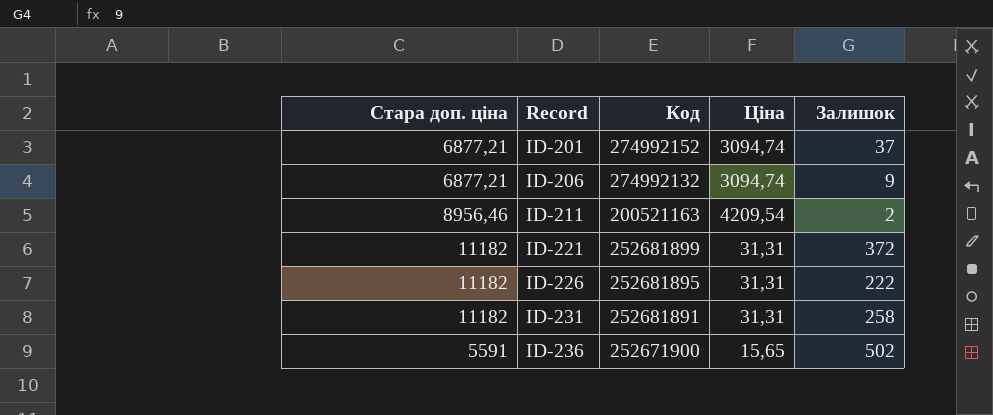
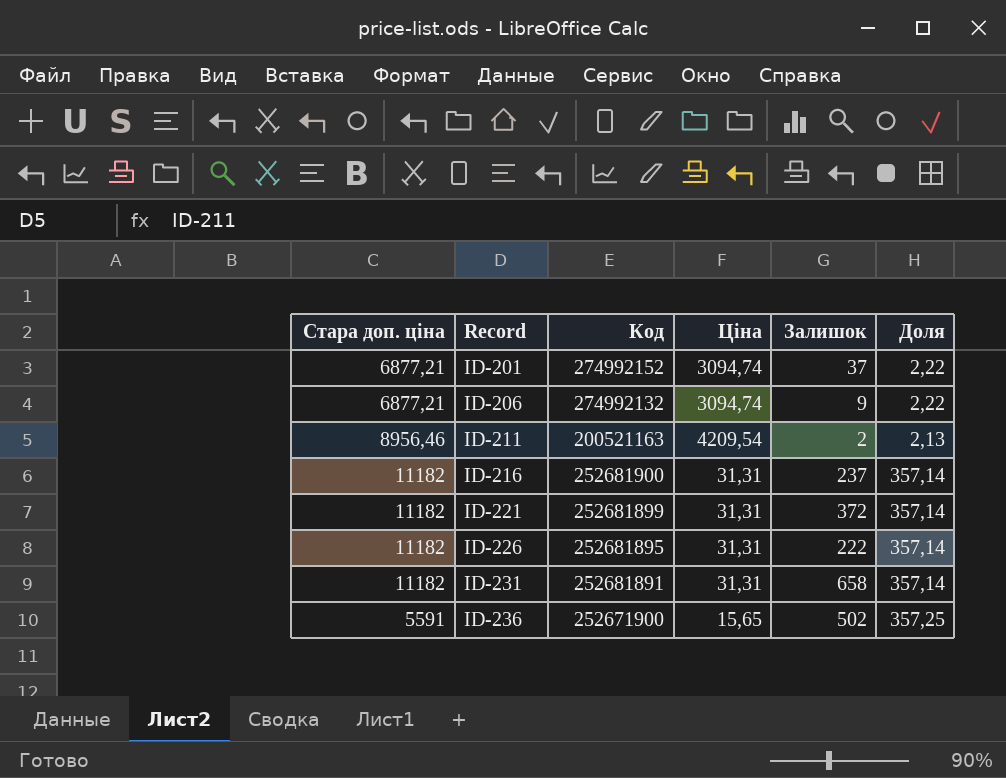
column Доля | formula: none -> [Стара доп. ціна] / [Ціна]
row ID-216: none -> 11182 | 252681900 | 31,31 | 237 | 357,14
ID-231 | Залишок: 258 -> 658

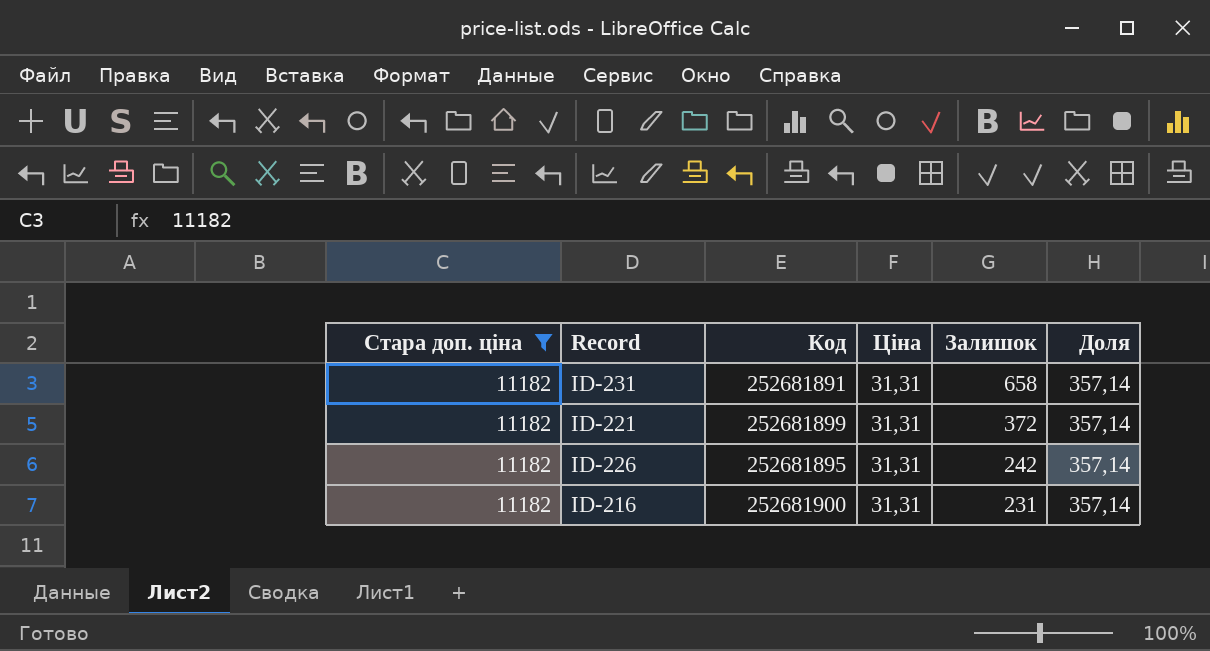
filter: none -> Стара доп. ціна = 11182
row order: Record ascending -> Залишок descending
ID-226 | Залишок: 222 -> 242
ID-216 | Залишок: 237 -> 231

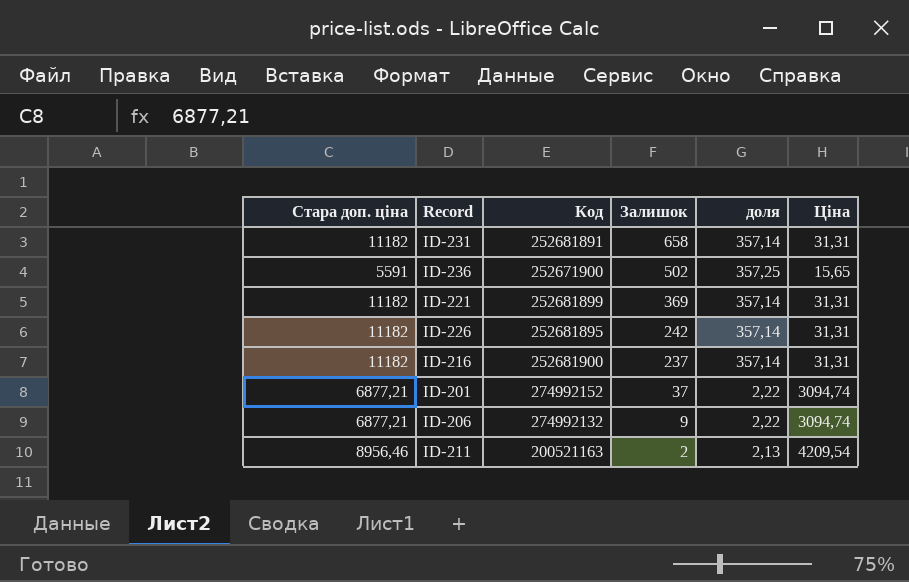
filter: Стара доп. ціна = 11182 -> none
column name: Доля -> доля
column Ціна | position: 4 -> 6
ID-221 | Залишок: 372 -> 369
ID-216 | Залишок: 231 -> 237

